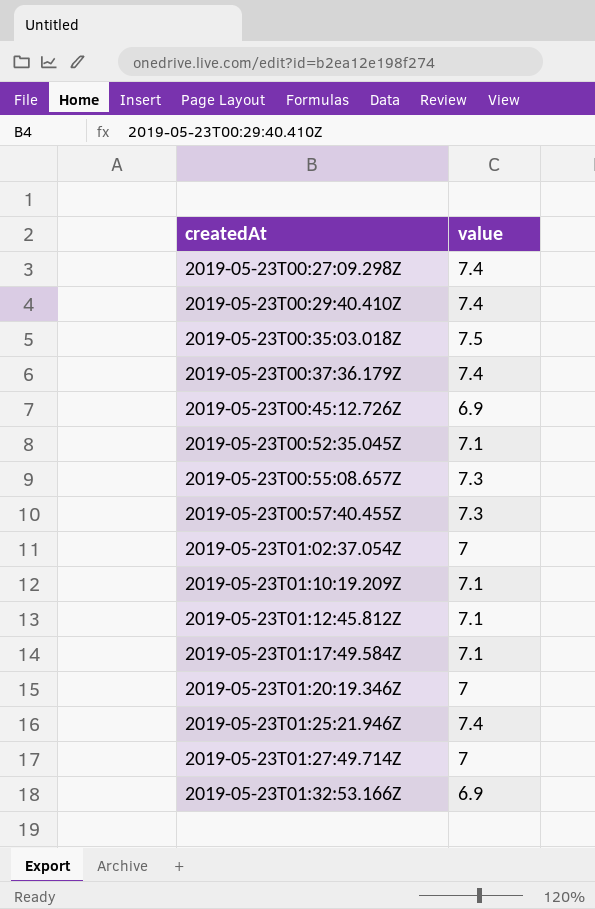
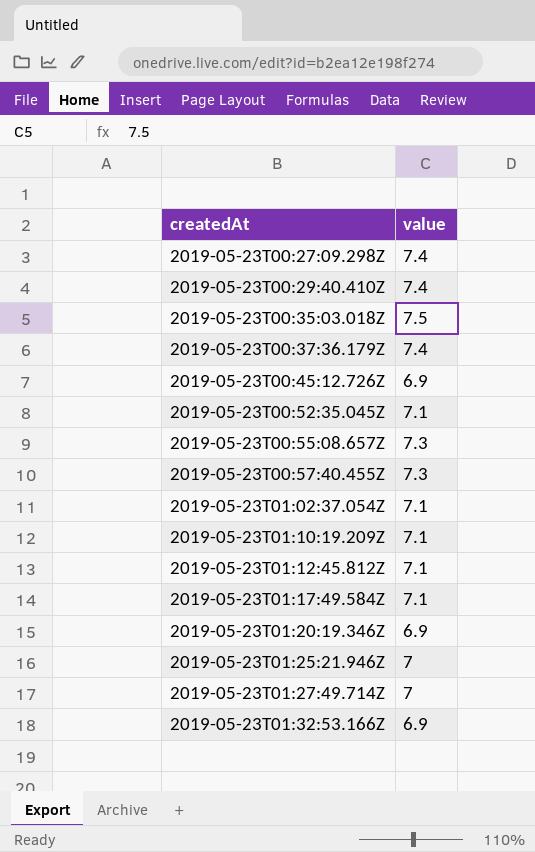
2019-05-23T01:02:37.054Z | value: 7 -> 7.1
2019-05-23T01:20:19.346Z | value: 7 -> 6.9
2019-05-23T01:25:21.946Z | value: 7.4 -> 7

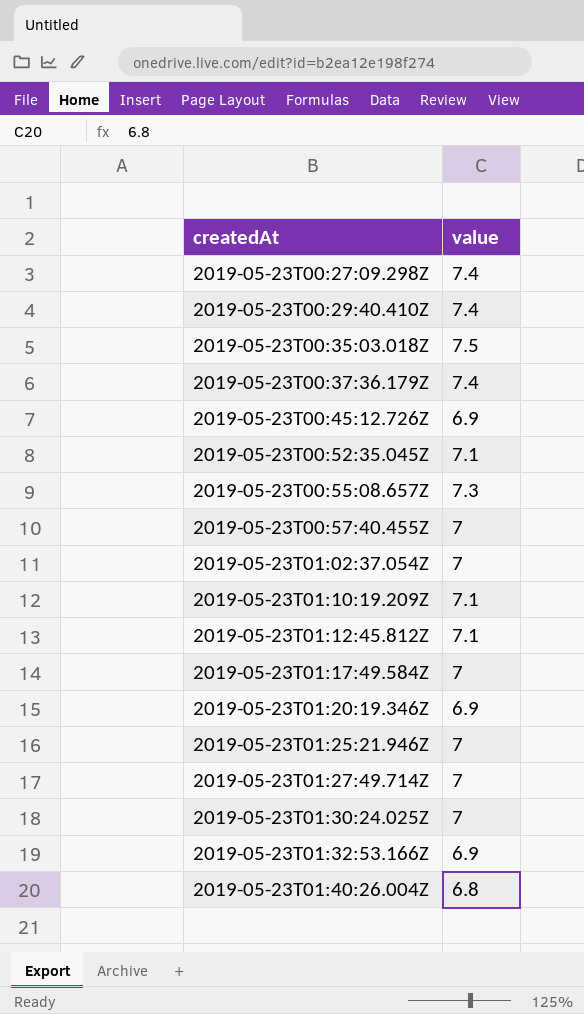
2019-05-23T00:57:40.455Z | value: 7.3 -> 7
2019-05-23T01:02:37.054Z | value: 7.1 -> 7
2019-05-23T01:17:49.584Z | value: 7.1 -> 7
row 2019-05-23T01:30:24.025Z: none -> 7
row 2019-05-23T01:40:26.004Z: none -> 6.8

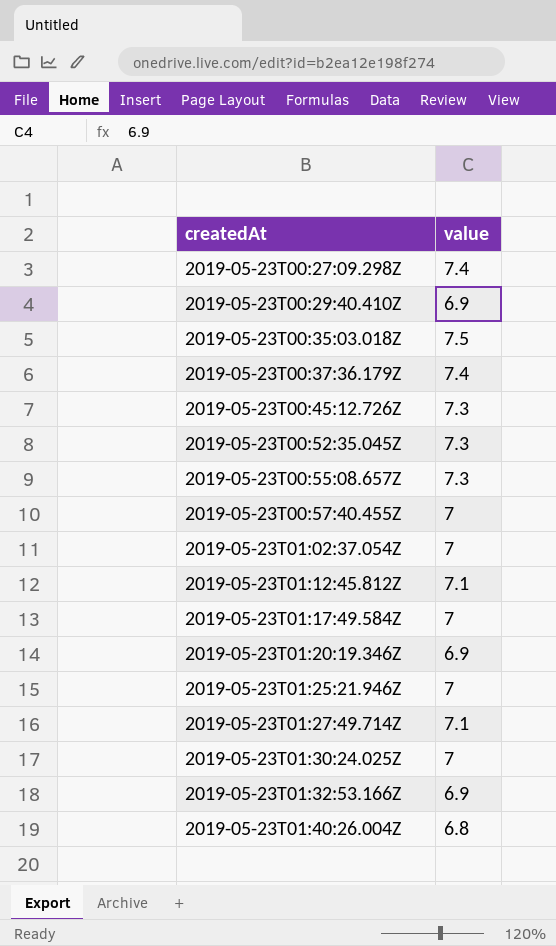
row 2019-05-23T01:10:19.209Z: 7.1 -> none
2019-05-23T00:29:40.410Z | value: 7.4 -> 6.9
2019-05-23T00:45:12.726Z | value: 6.9 -> 7.3
2019-05-23T00:52:35.045Z | value: 7.1 -> 7.3
2019-05-23T01:27:49.714Z | value: 7 -> 7.1

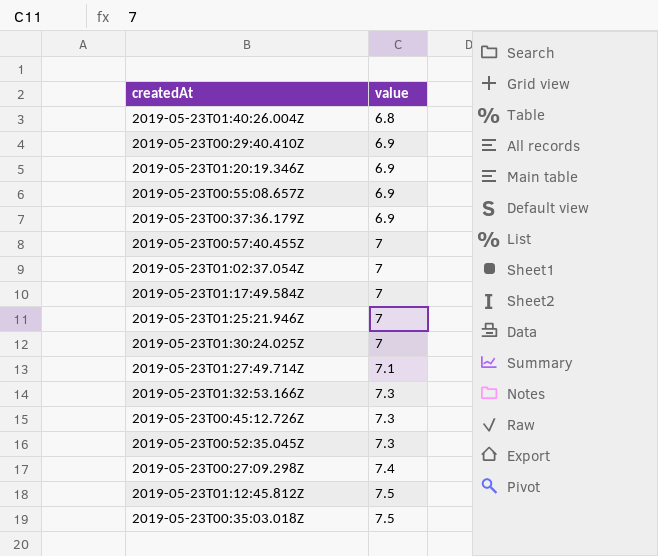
row order: createdAt ascending -> value ascending
2019-05-23T00:55:08.657Z | value: 7.3 -> 6.9
2019-05-23T00:37:36.179Z | value: 7.4 -> 6.9
2019-05-23T01:32:53.166Z | value: 6.9 -> 7.3
2019-05-23T01:12:45.812Z | value: 7.1 -> 7.5

